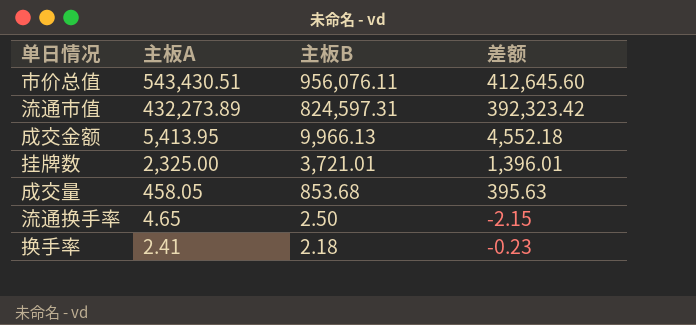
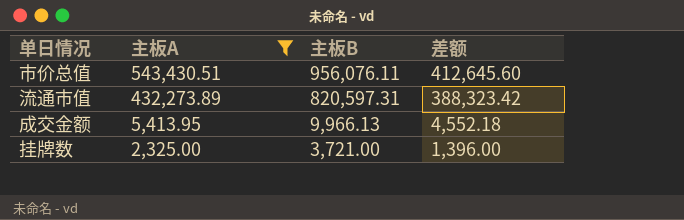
filter: none -> 主板A >= 2,325.00
流通市值 | 主板B: 824,597.31 -> 820,597.31
流通市值 | 差额: 392,323.42 -> 388,323.42
挂牌数 | 主板B: 3,721.01 -> 3,721.00
挂牌数 | 差额: 1,396.01 -> 1,396.00

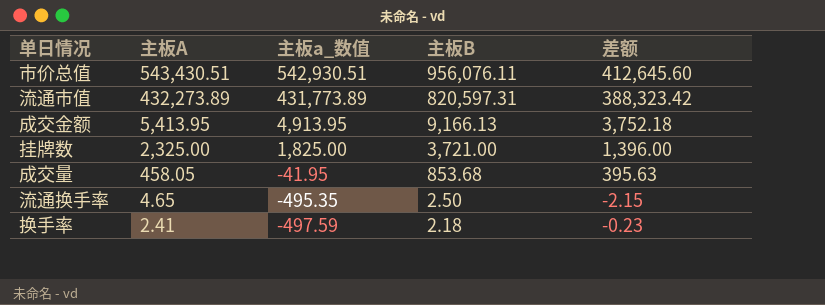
filter: 主板A >= 2,325.00 -> none
column 主板a_数值 | formula: none -> [主板A] - 500
成交金额 | 主板B: 9,966.13 -> 9,166.13
成交金额 | 差额: 4,552.18 -> 3,752.18

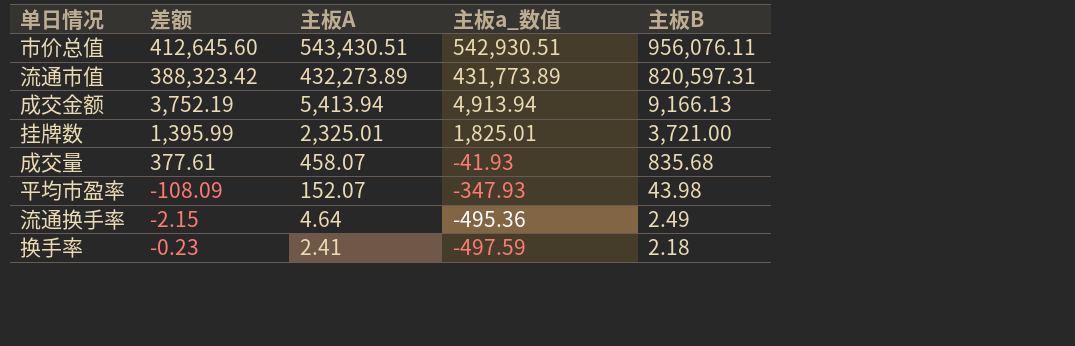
column 差额 | position: 5 -> 2
成交金额 | 差额: 3,752.18 -> 3,752.19
成交金额 | 主板A: 5,413.95 -> 5,413.94
成交金额 | 主板a_数值: 4,913.95 -> 4,913.94
挂牌数 | 差额: 1,396.00 -> 1,395.99
挂牌数 | 主板A: 2,325.00 -> 2,325.01
挂牌数 | 主板a_数值: 1,825.00 -> 1,825.01
成交量 | 差额: 395.63 -> 377.61
成交量 | 主板A: 458.05 -> 458.07
成交量 | 主板a_数值: -41.95 -> -41.93
成交量 | 主板B: 853.68 -> 835.68
row 平均市盈率: none -> -108.09 | 152.07 | -347.93 | 43.98
流通换手率 | 主板A: 4.65 -> 4.64
流通换手率 | 主板a_数值: -495.35 -> -495.36
流通换手率 | 主板B: 2.50 -> 2.49

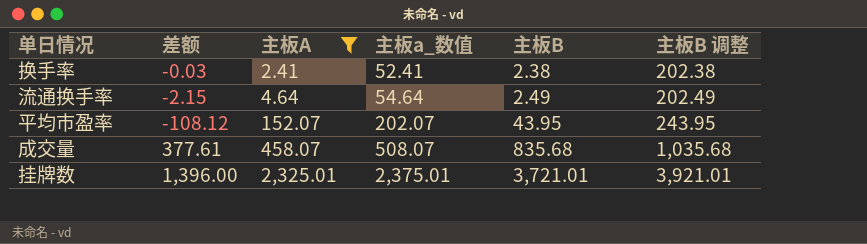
filter: none -> 主板A <= 2,325.01
row order: 主板A descending -> 主板A ascending
column 主板a_数值 | formula: [主板A] - 500 -> [主板A] + 50
column 主板B 调整 | formula: none -> [主板B] + 200
换手率 | 差额: -0.23 -> -0.03
换手率 | 主板B: 2.18 -> 2.38
平均市盈率 | 差额: -108.09 -> -108.12
平均市盈率 | 主板B: 43.98 -> 43.95
挂牌数 | 差额: 1,395.99 -> 1,396.00
挂牌数 | 主板B: 3,721.00 -> 3,721.01

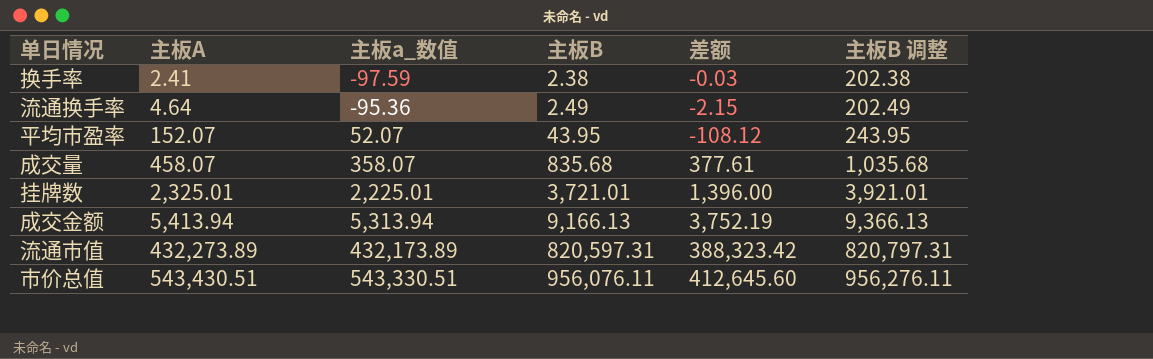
filter: 主板A <= 2,325.01 -> none
column 主板a_数值 | formula: [主板A] + 50 -> [主板A] - 100
column 差额 | position: 2 -> 5

